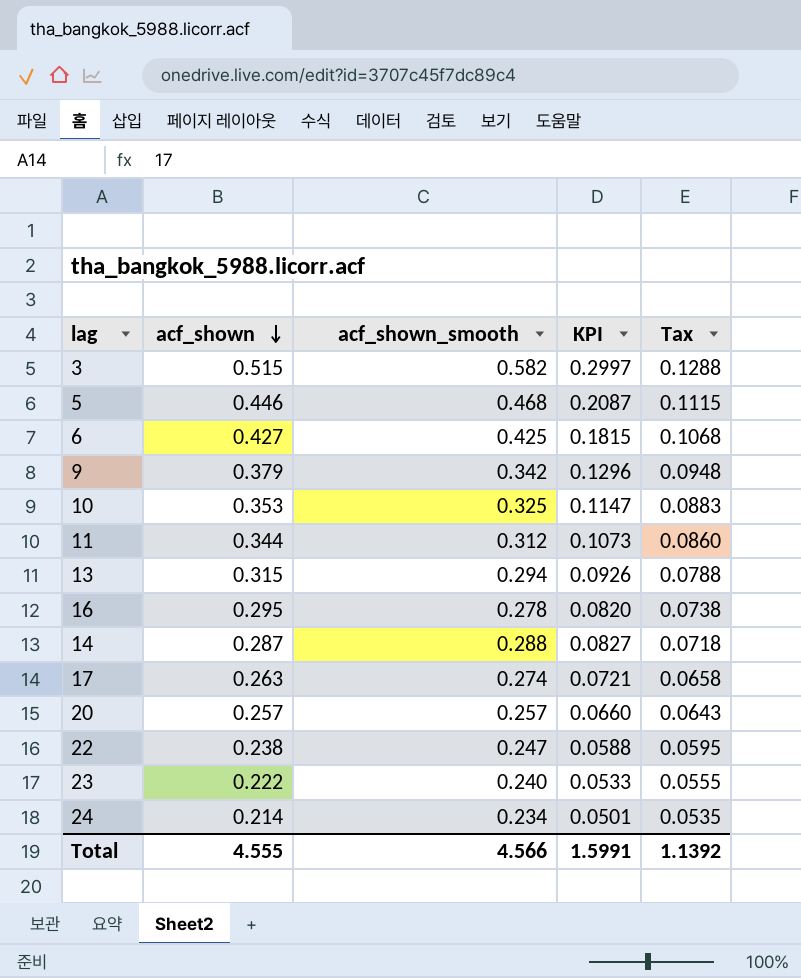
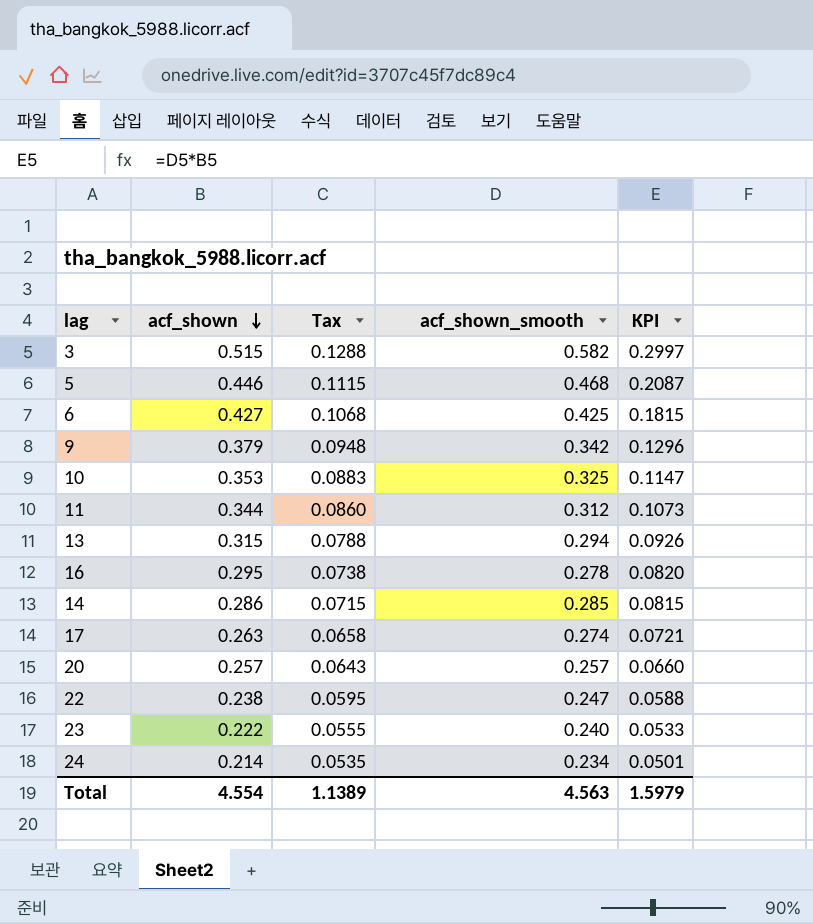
column Tax | position: 5 -> 3
14 | acf_shown: 0.287 -> 0.286
14 | Tax: 0.0718 -> 0.0715
14 | acf_shown_smooth: 0.288 -> 0.285
14 | KPI: 0.0827 -> 0.0815
Total | acf_shown: 4.555 -> 4.554
Total | Tax: 1.1392 -> 1.1389
Total | acf_shown_smooth: 4.566 -> 4.563
Total | KPI: 1.5991 -> 1.5979

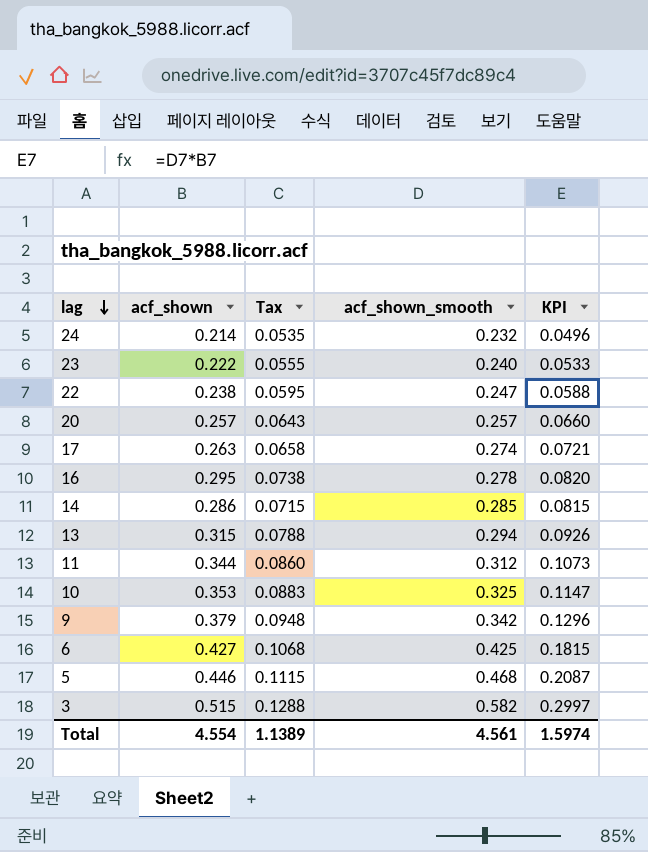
row order: acf_shown descending -> lag descending
24 | acf_shown_smooth: 0.234 -> 0.232
24 | KPI: 0.0501 -> 0.0496
Total | acf_shown_smooth: 4.563 -> 4.561
Total | KPI: 1.5979 -> 1.5974

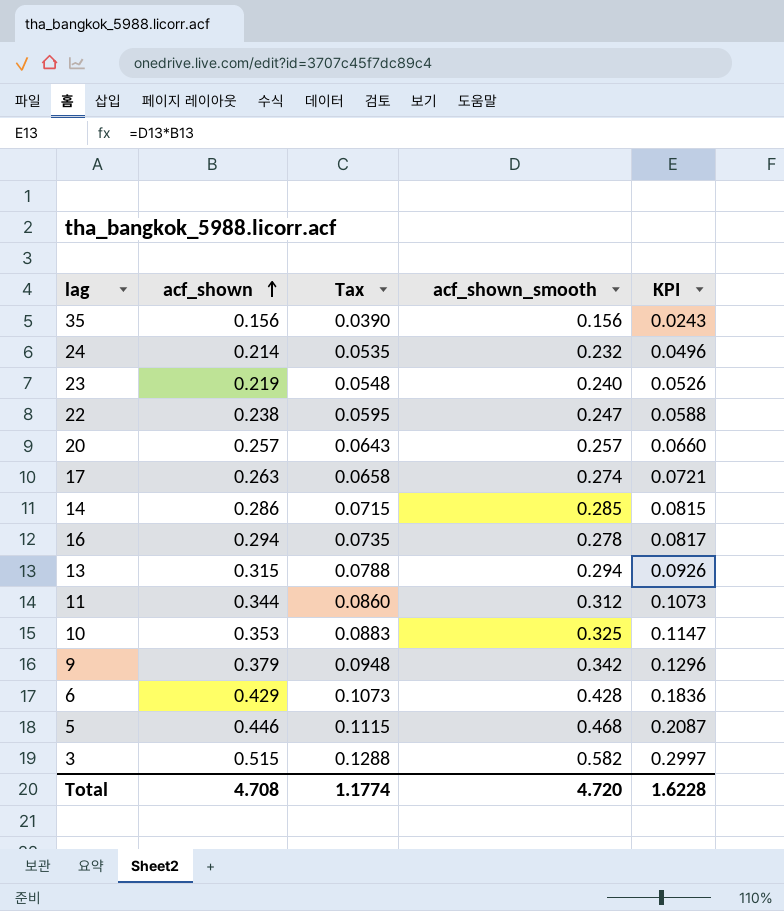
row order: lag descending -> acf_shown ascending
row 35: none -> 0.156 | 0.0390 | 0.156 | 0.0243
23 | acf_shown: 0.222 -> 0.219
23 | Tax: 0.0555 -> 0.0548
23 | KPI: 0.0533 -> 0.0526
16 | acf_shown: 0.295 -> 0.294
16 | Tax: 0.0738 -> 0.0735
16 | KPI: 0.0820 -> 0.0817
6 | acf_shown: 0.427 -> 0.429
6 | Tax: 0.1068 -> 0.1073
6 | acf_shown_smooth: 0.425 -> 0.428
6 | KPI: 0.1815 -> 0.1836
Total | acf_shown: 4.554 -> 4.708
Total | Tax: 1.1389 -> 1.1774
Total | acf_shown_smooth: 4.561 -> 4.720
Total | KPI: 1.5974 -> 1.6228

